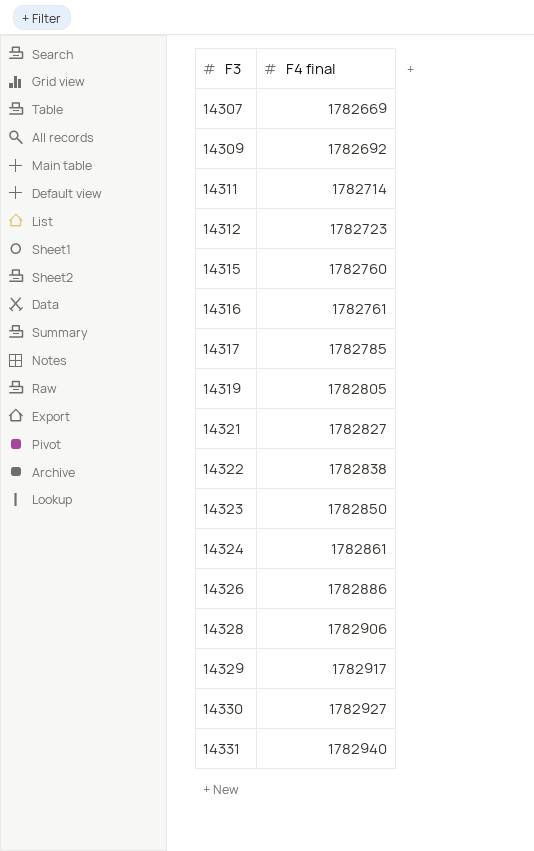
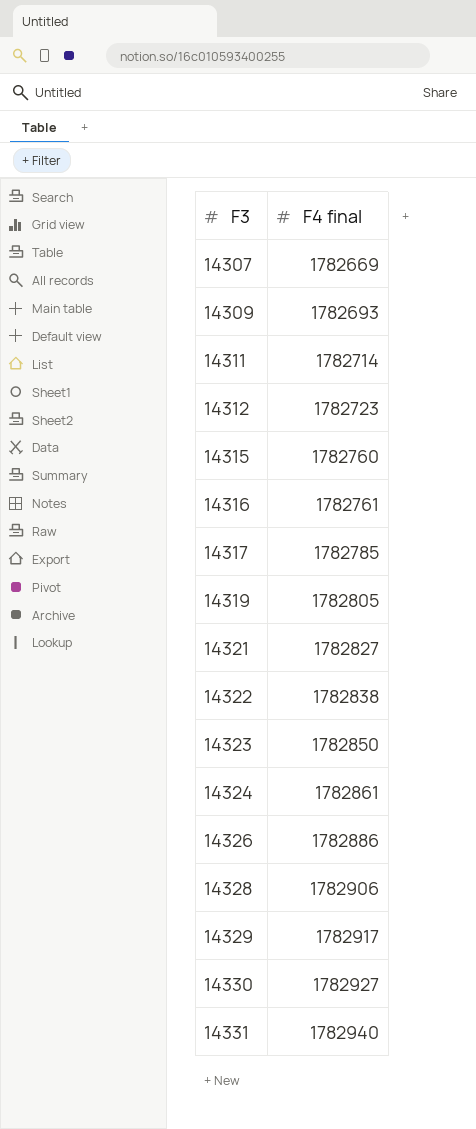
14309 | F4 final: 1782692 -> 1782693

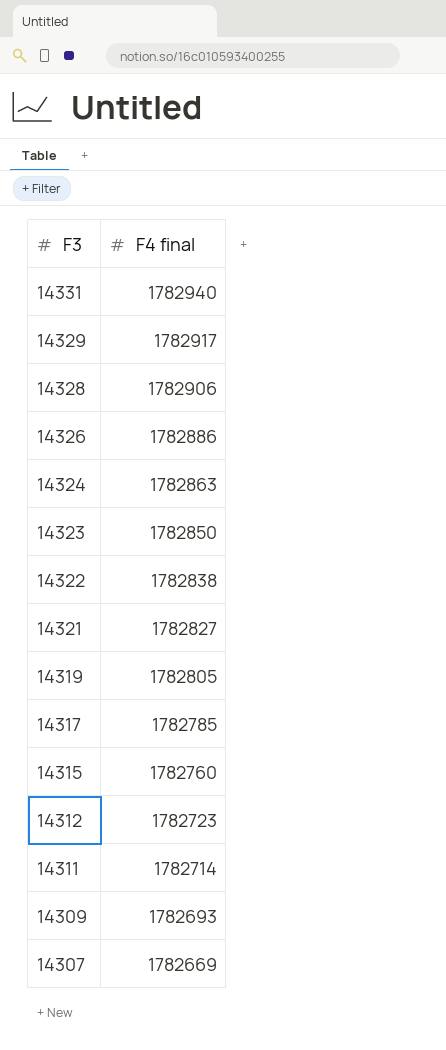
row order: F3 ascending -> F3 descending
row 14316: 1782761 -> none
row 14330: 1782927 -> none
14324 | F4 final: 1782861 -> 1782863

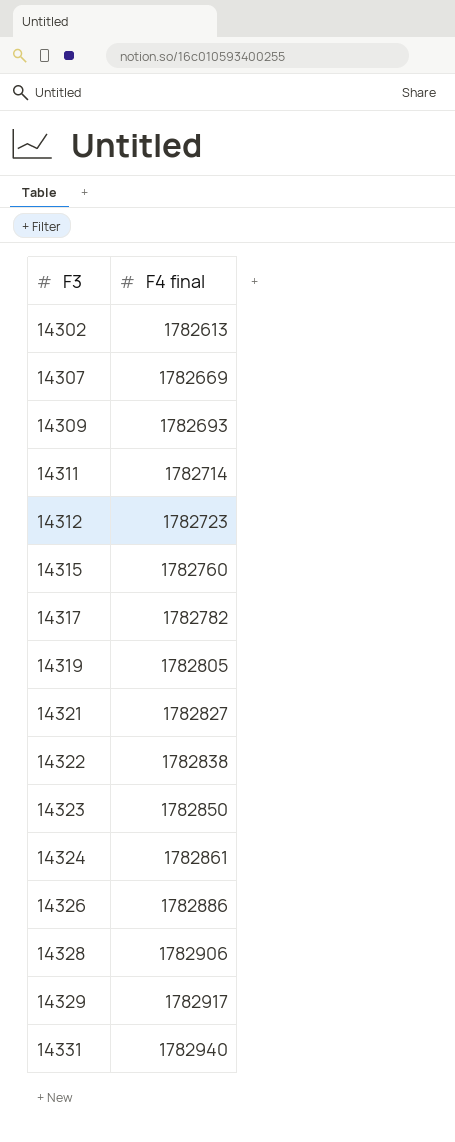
row order: F3 descending -> F3 ascending
row 14302: none -> 1782613
14317 | F4 final: 1782785 -> 1782782
14324 | F4 final: 1782863 -> 1782861

